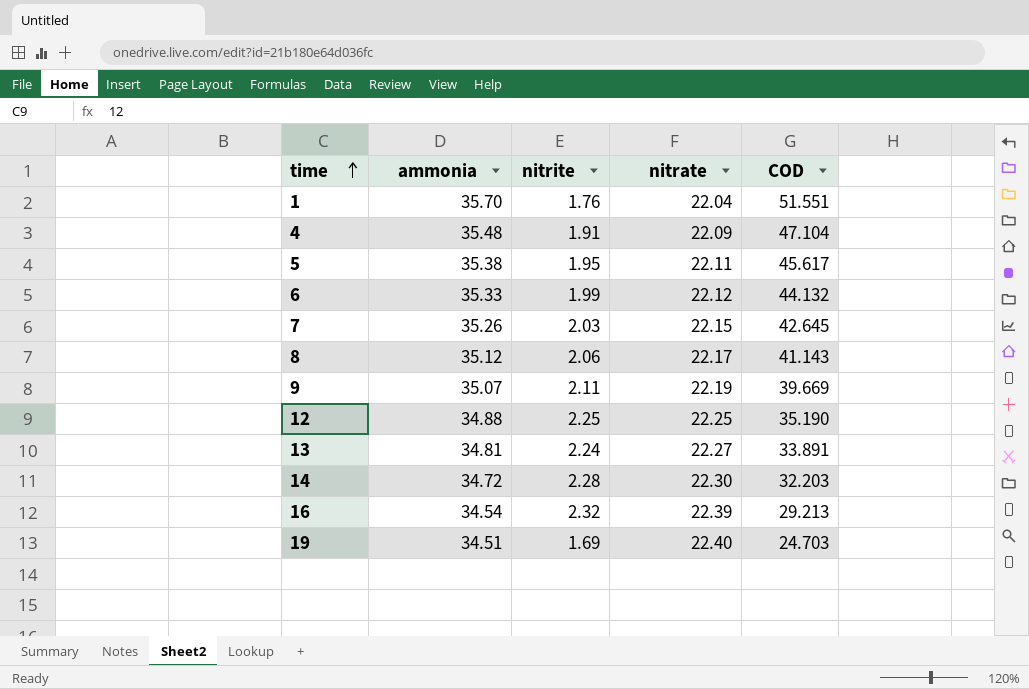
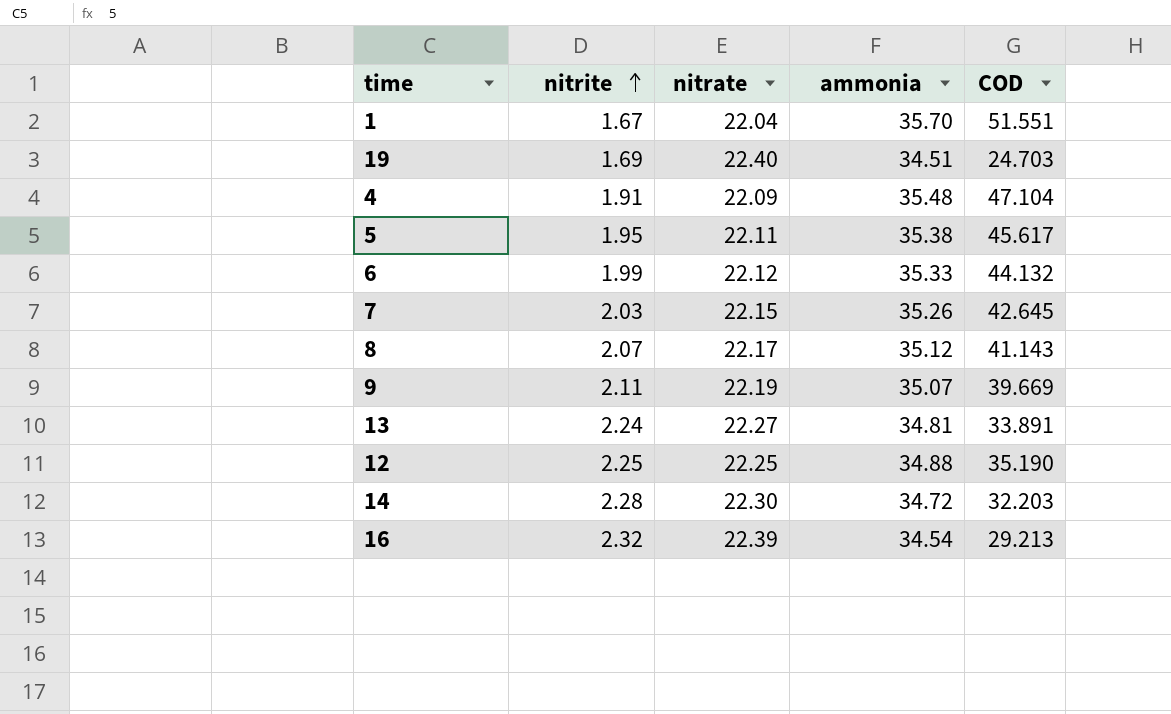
row order: time ascending -> nitrite ascending
column ammonia | position: 2 -> 4
1 | nitrite: 1.76 -> 1.67
8 | nitrite: 2.06 -> 2.07

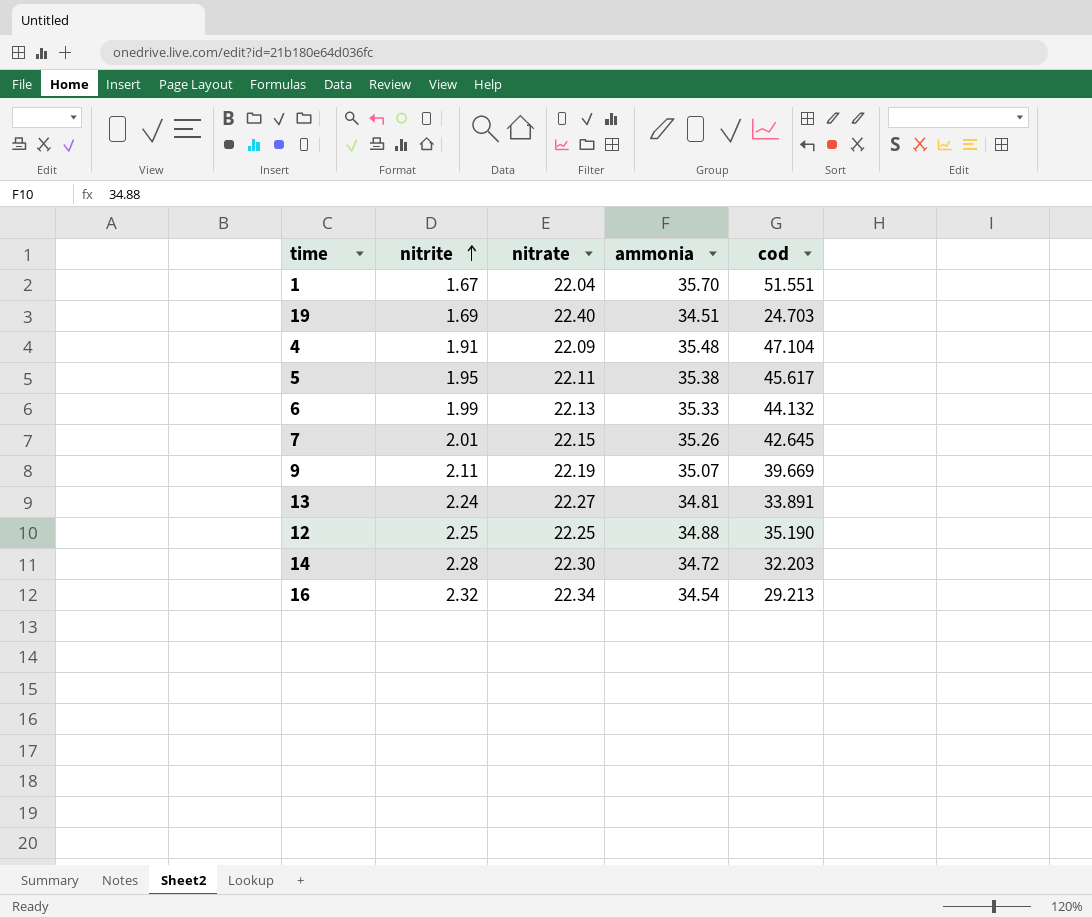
column name: COD -> cod
row 8: 2.07 | 22.17 | 35.12 | 41.143 -> none
6 | nitrate: 22.12 -> 22.13
7 | nitrite: 2.03 -> 2.01
16 | nitrate: 22.39 -> 22.34

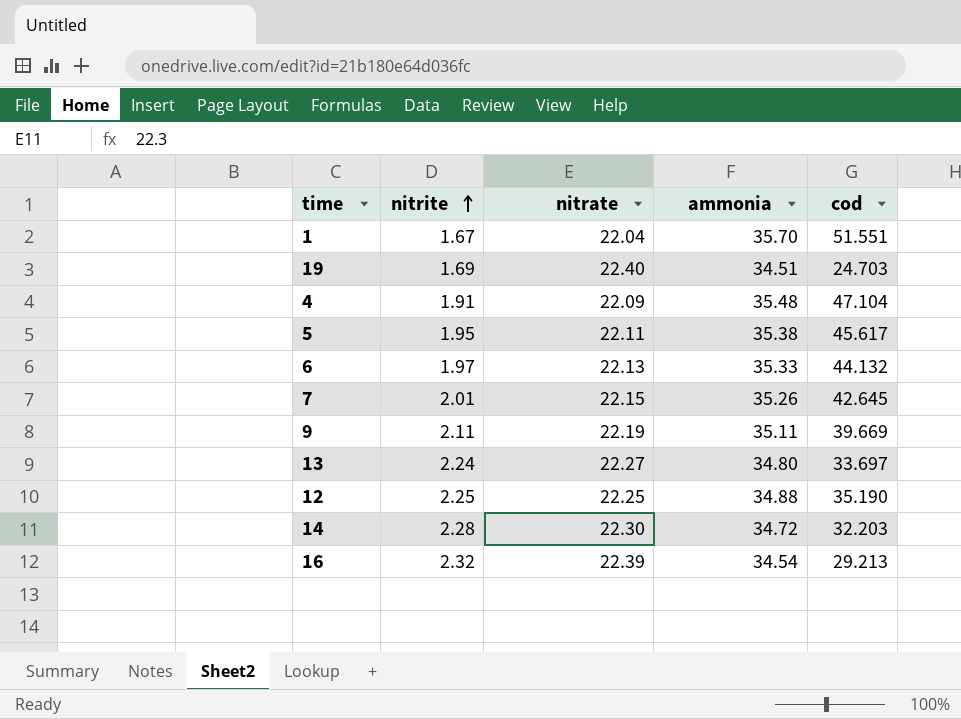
6 | nitrite: 1.99 -> 1.97
9 | ammonia: 35.07 -> 35.11
13 | ammonia: 34.81 -> 34.80
13 | cod: 33.891 -> 33.697
16 | nitrate: 22.34 -> 22.39

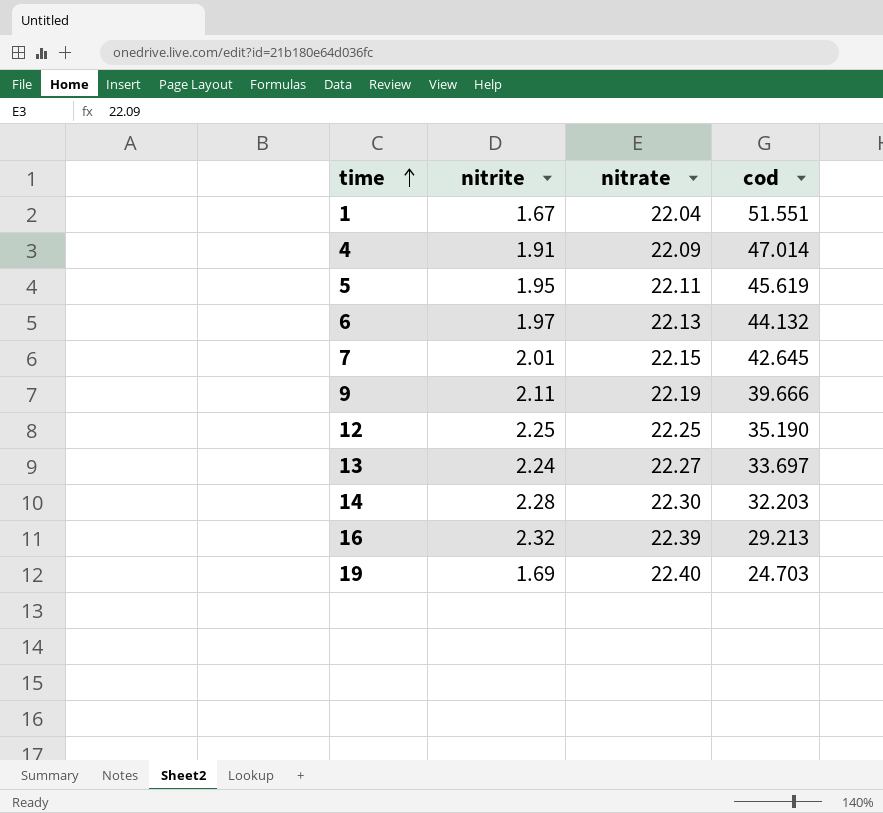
row order: nitrite ascending -> time ascending
column ammonia | position: 4 -> none
4 | cod: 47.104 -> 47.014
5 | cod: 45.617 -> 45.619
9 | cod: 39.669 -> 39.666

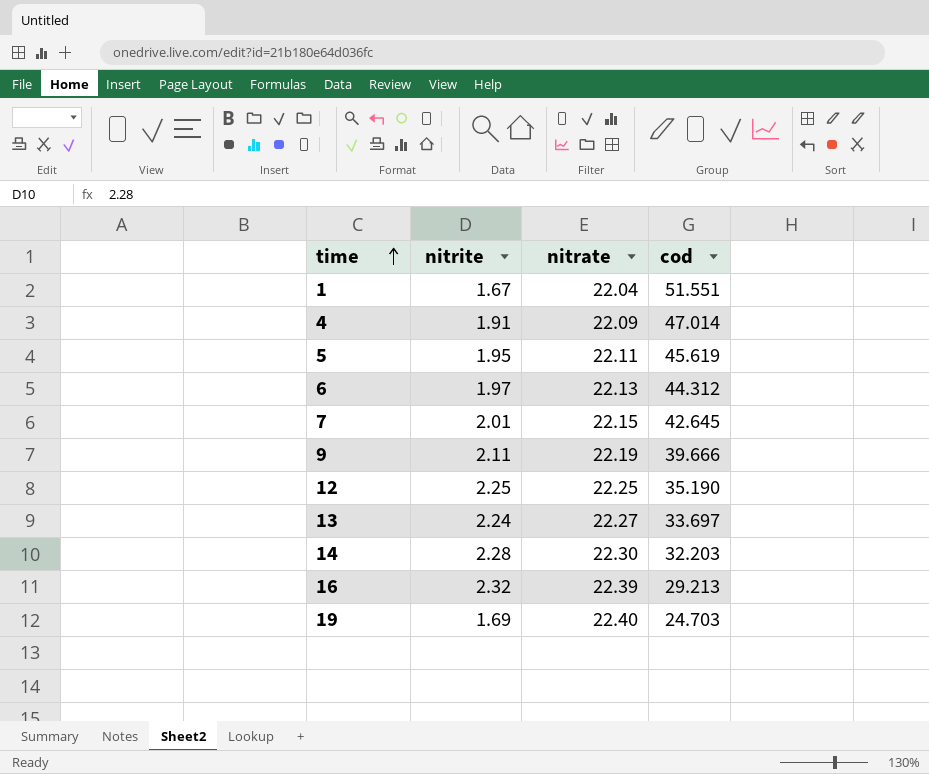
6 | cod: 44.132 -> 44.312

